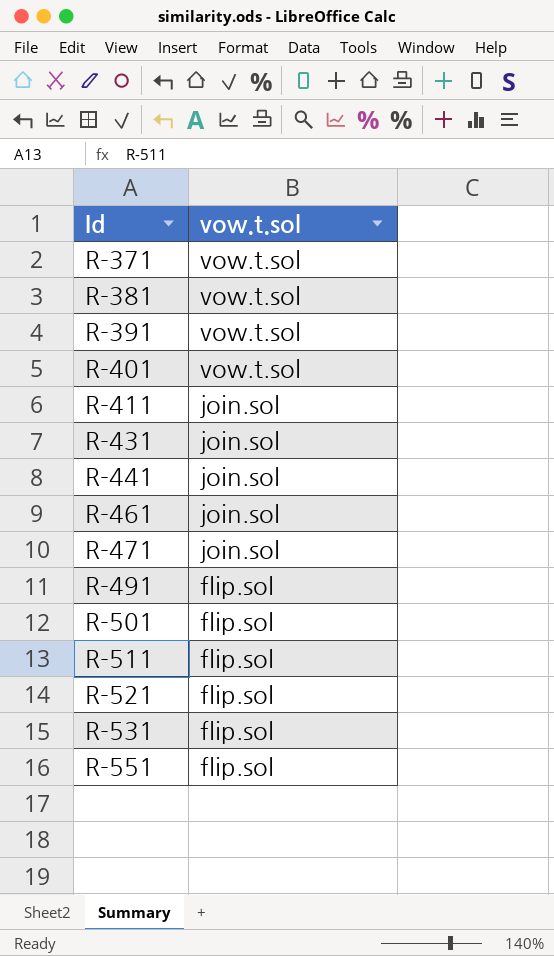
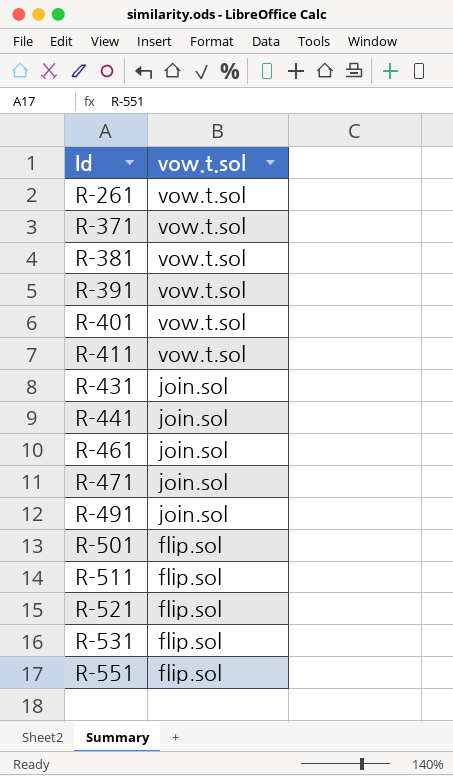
row R-261: none -> vow.t.sol
R-411 | vow.t.sol: join.sol -> vow.t.sol
R-491 | vow.t.sol: flip.sol -> join.sol

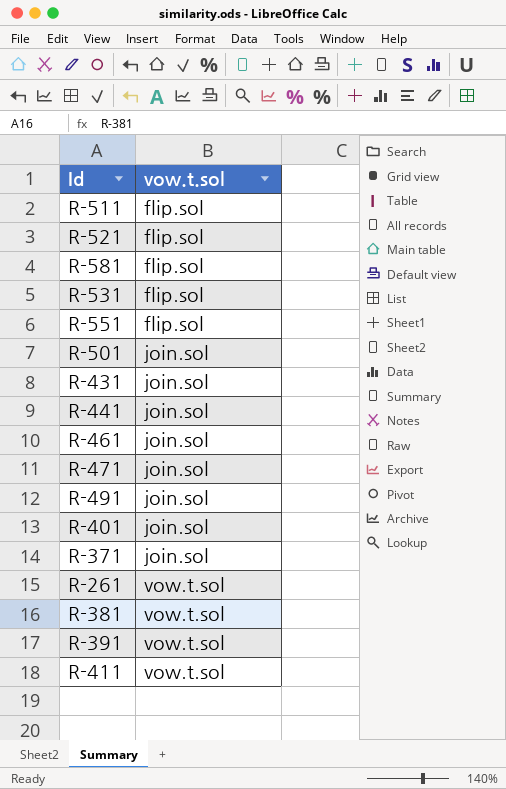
row order: Id ascending -> vow.t.sol ascending
row R-581: none -> flip.sol
R-501 | vow.t.sol: flip.sol -> join.sol
R-401 | vow.t.sol: vow.t.sol -> join.sol
R-371 | vow.t.sol: vow.t.sol -> join.sol

